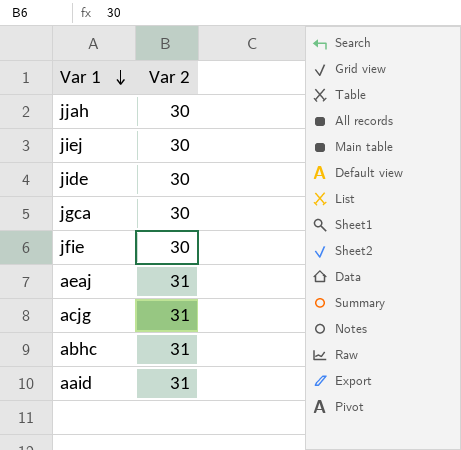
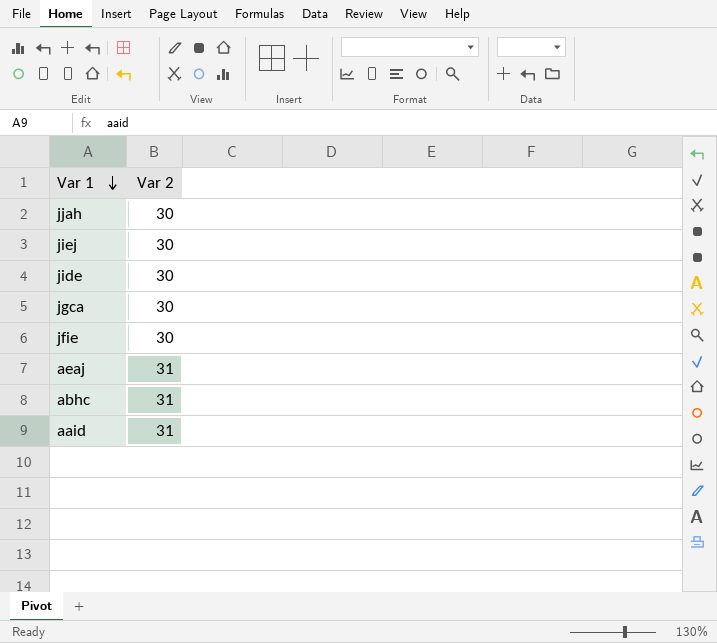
row acjg: 31 -> none

